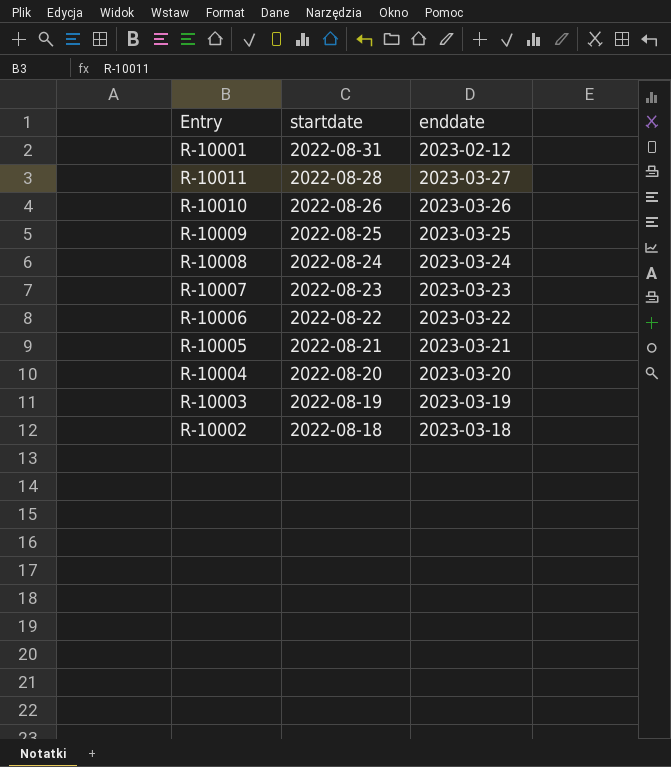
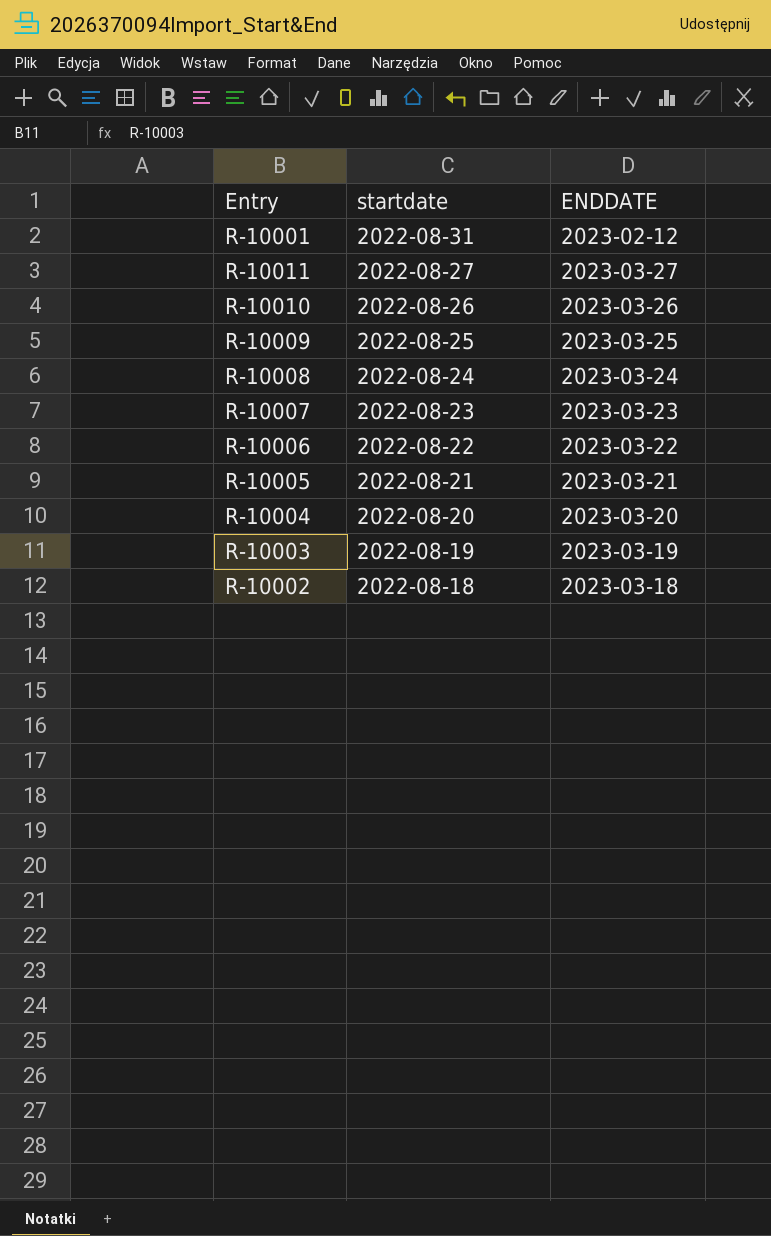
column name: enddate -> ENDDATE
R-10011 | startdate: 2022-08-28 -> 2022-08-27

